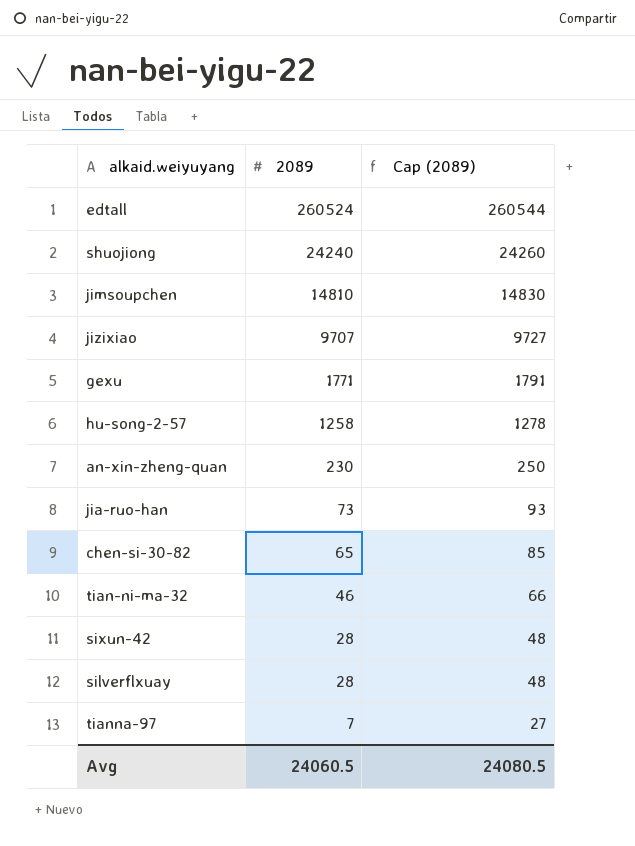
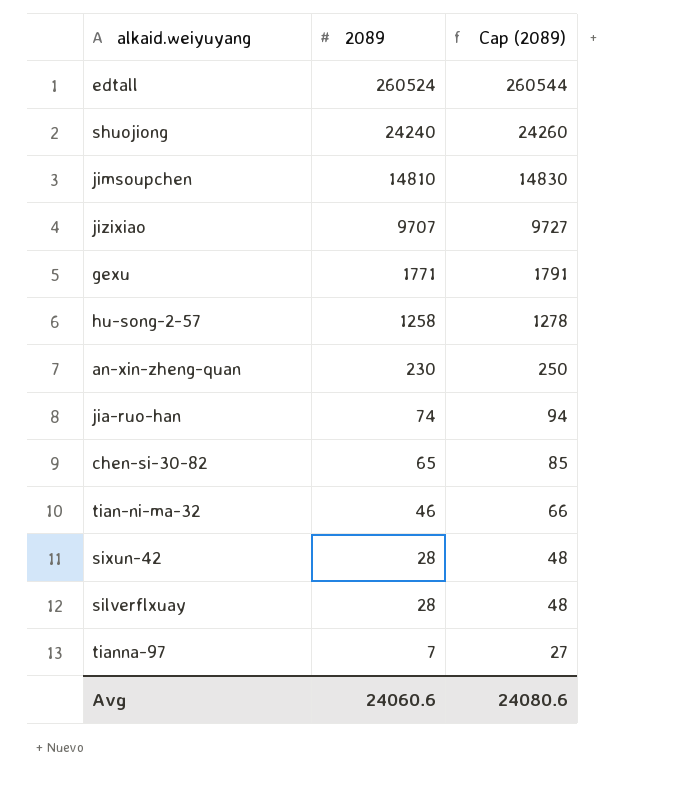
jia-ruo-han | 2089: 73 -> 74
jia-ruo-han | Cap (2089): 93 -> 94
Avg | 2089: 24060.5 -> 24060.6
Avg | Cap (2089): 24080.5 -> 24080.6

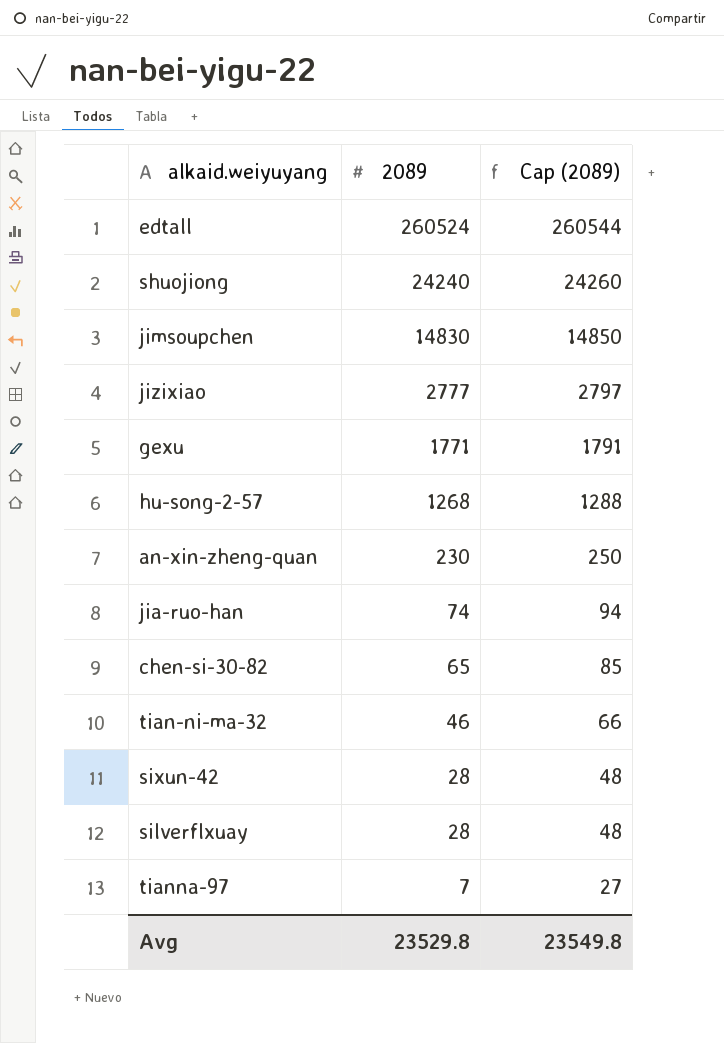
jimsoupchen | 2089: 14810 -> 14830
jimsoupchen | Cap (2089): 14830 -> 14850
jizixiao | 2089: 9707 -> 2777
jizixiao | Cap (2089): 9727 -> 2797
hu-song-2-57 | 2089: 1258 -> 1268
hu-song-2-57 | Cap (2089): 1278 -> 1288
Avg | 2089: 24060.6 -> 23529.8
Avg | Cap (2089): 24080.6 -> 23549.8

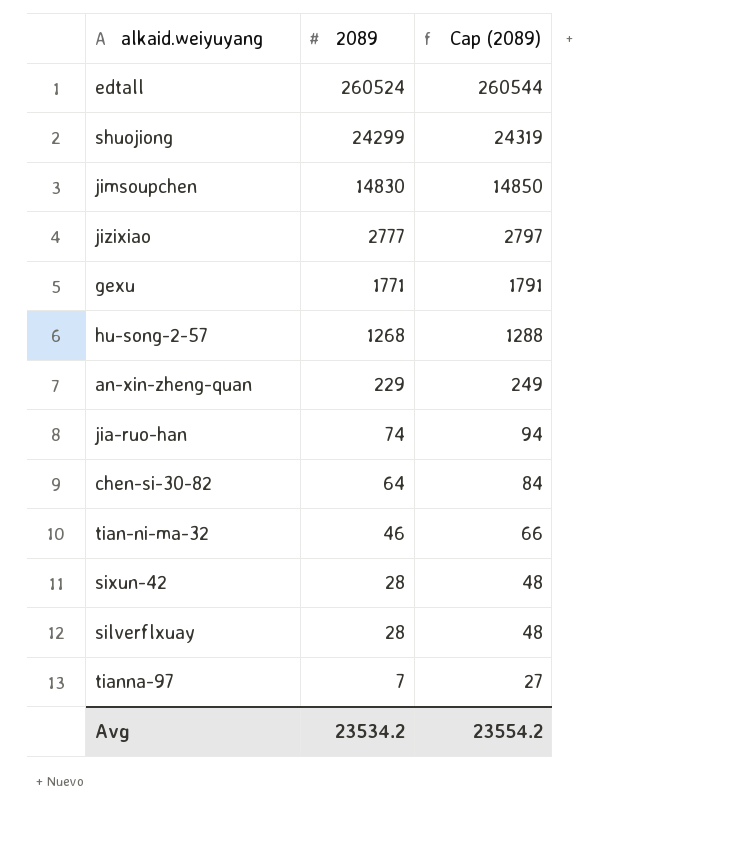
shuojiong | 2089: 24240 -> 24299
shuojiong | Cap (2089): 24260 -> 24319
an-xin-zheng-quan | 2089: 230 -> 229
an-xin-zheng-quan | Cap (2089): 250 -> 249
chen-si-30-82 | 2089: 65 -> 64
chen-si-30-82 | Cap (2089): 85 -> 84
Avg | 2089: 23529.8 -> 23534.2
Avg | Cap (2089): 23549.8 -> 23554.2

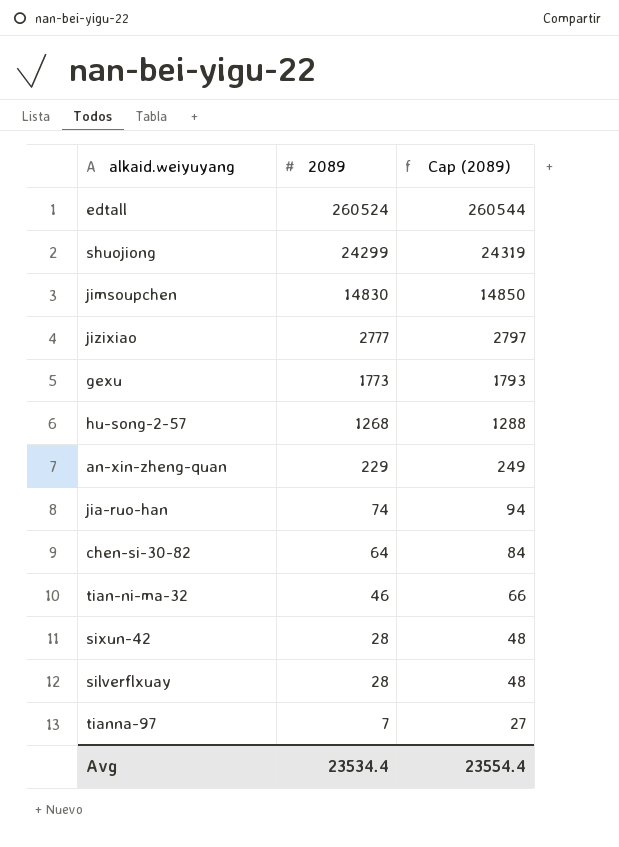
gexu | 2089: 1771 -> 1773
gexu | Cap (2089): 1791 -> 1793
Avg | 2089: 23534.2 -> 23534.4
Avg | Cap (2089): 23554.2 -> 23554.4

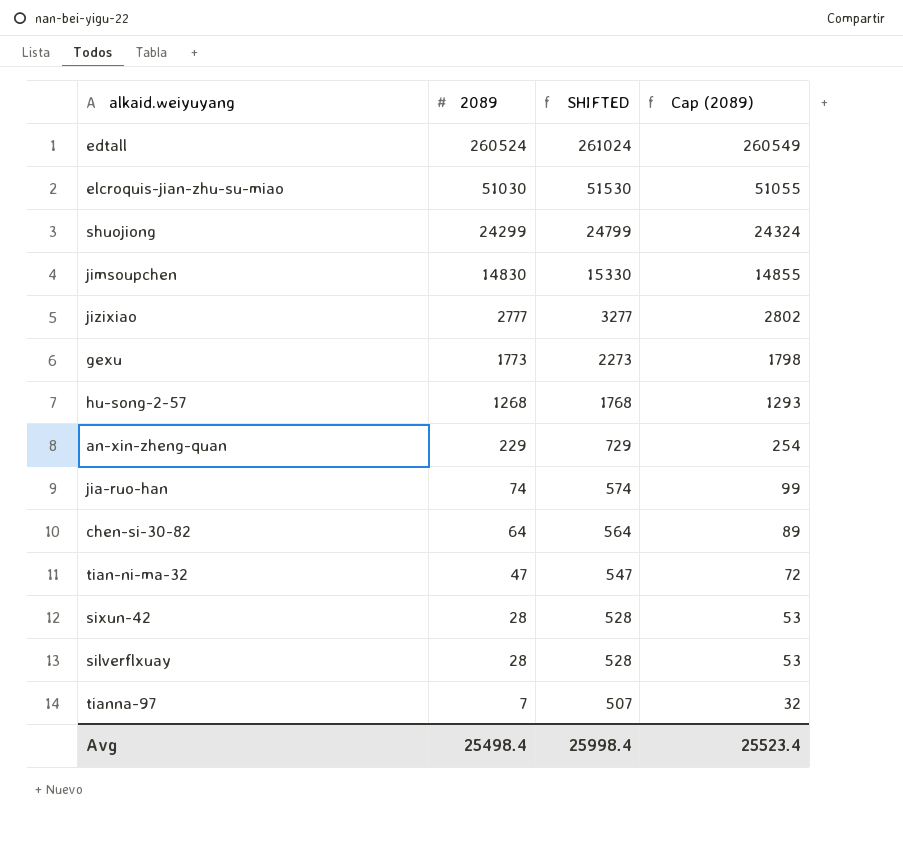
column SHIFTED | formula: none -> [2089] + 500
column Cap (2089) | formula: [2089] + 20 -> [2089] + 25
row elcroquis-jian-zhu-su-miao: none -> 51030 | 51530 | 51055
tian-ni-ma-32 | 2089: 46 -> 47
Avg | 2089: 23534.4 -> 25498.4
Avg | Cap (2089): 23554.4 -> 25523.4

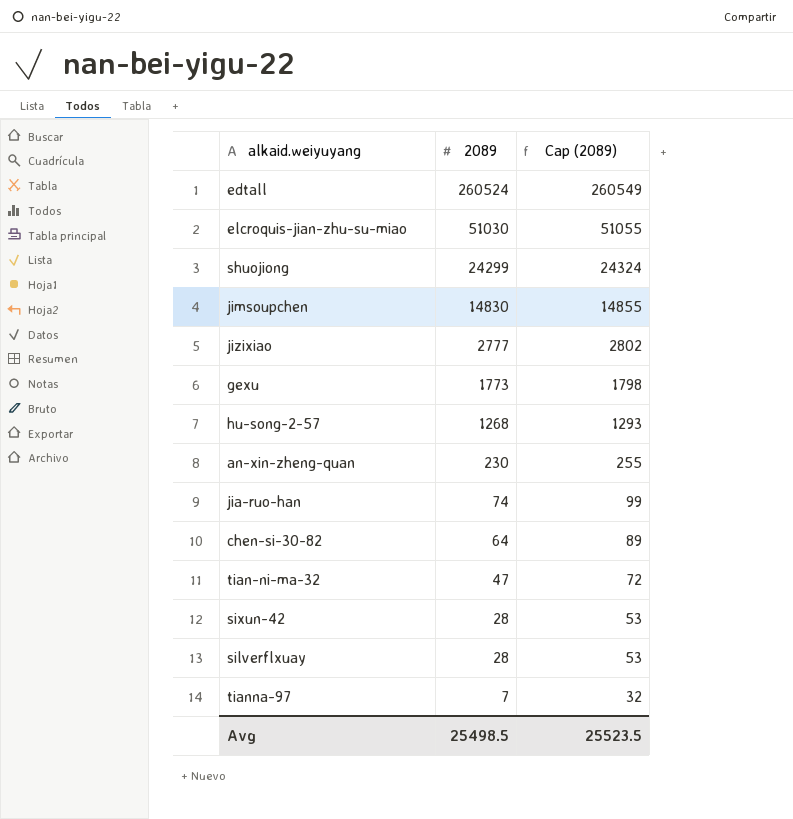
column SHIFTED | formula: [2089] + 500 -> none
an-xin-zheng-quan | 2089: 229 -> 230
an-xin-zheng-quan | Cap (2089): 254 -> 255
Avg | 2089: 25498.4 -> 25498.5
Avg | Cap (2089): 25523.4 -> 25523.5

